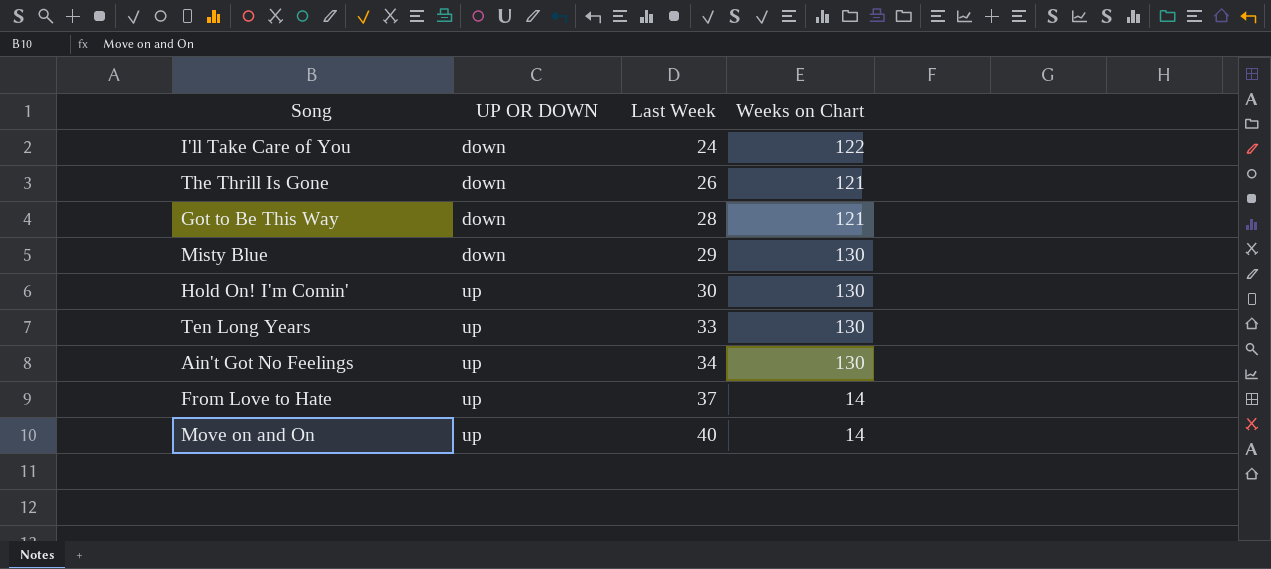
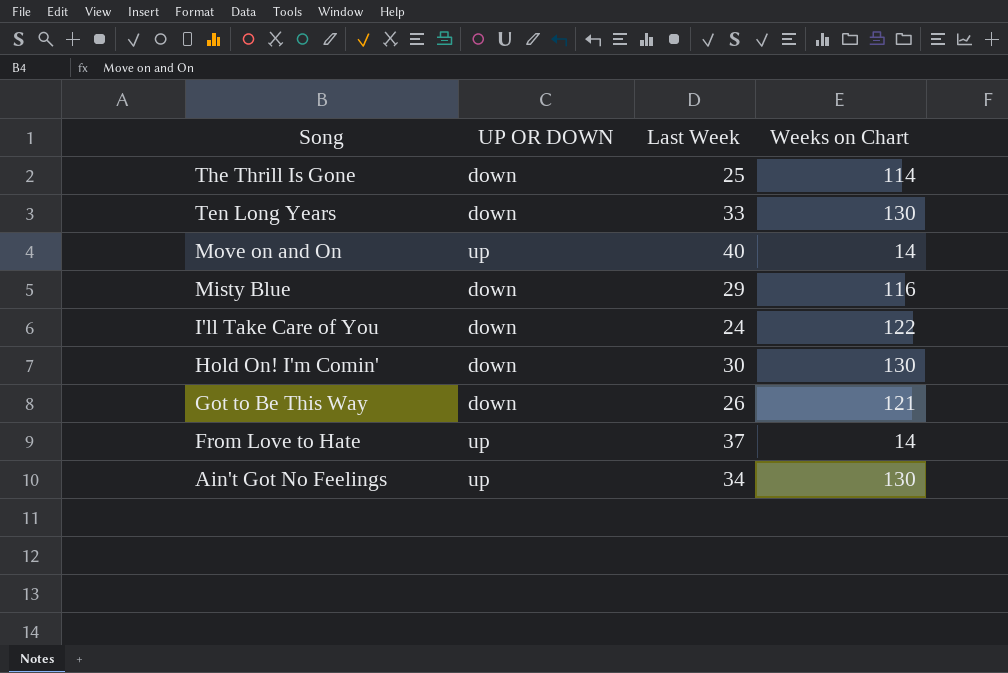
row order: UP OR DOWN ascending -> Song descending
The Thrill Is Gone | Last Week: 26 -> 25
The Thrill Is Gone | Weeks on Chart: 121 -> 114
Ten Long Years | UP OR DOWN: up -> down
Misty Blue | Weeks on Chart: 130 -> 116
Hold On! I'm Comin' | UP OR DOWN: up -> down
Got to Be This Way | Last Week: 28 -> 26

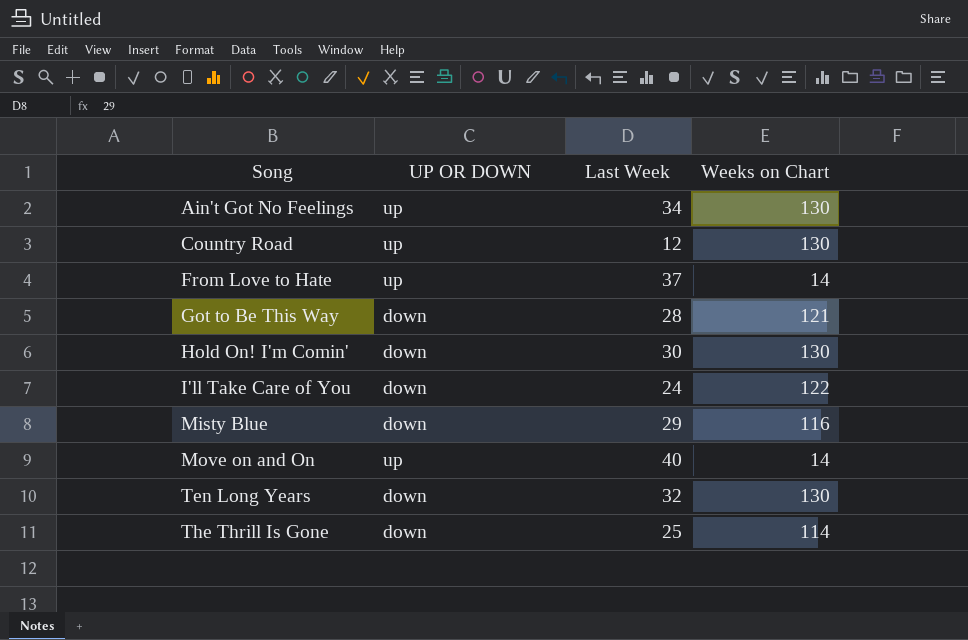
row order: Song descending -> Song ascending
row Country Road: none -> up | 12 | 130
Got to Be This Way | Last Week: 26 -> 28
Ten Long Years | Last Week: 33 -> 32

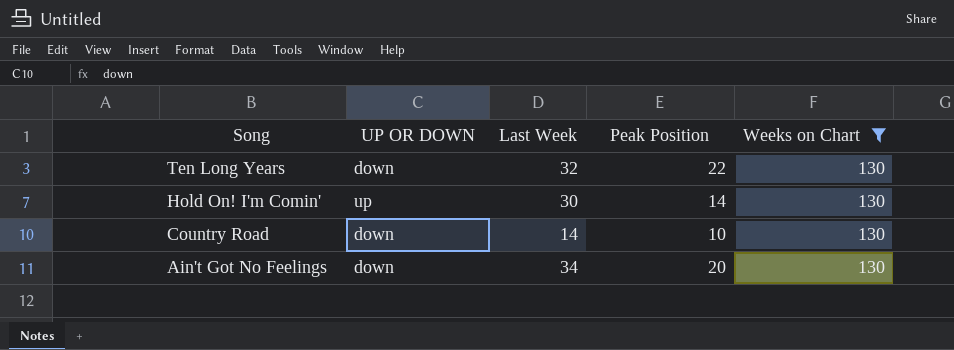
filter: none -> Weeks on Chart = 130
row order: Song ascending -> Song descending
column Peak Position | position: none -> 4
Hold On! I'm Comin' | UP OR DOWN: down -> up
Country Road | UP OR DOWN: up -> down
Country Road | Last Week: 12 -> 14
Ain't Got No Feelings | UP OR DOWN: up -> down

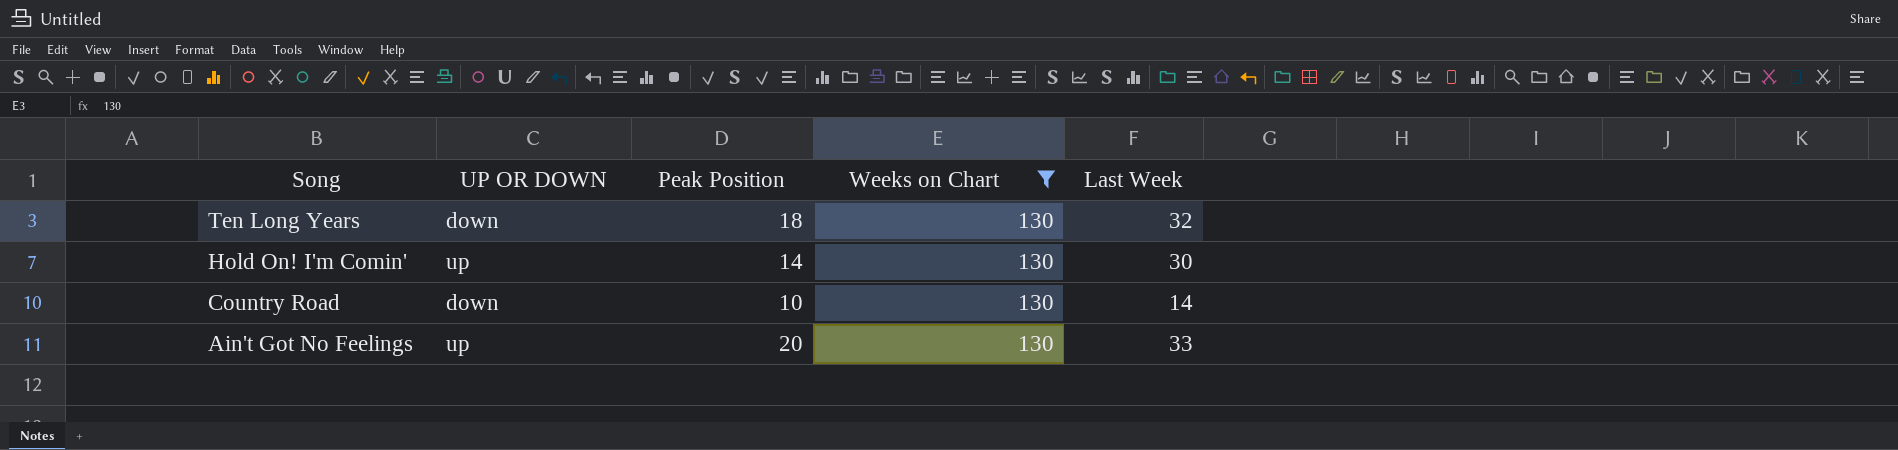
column Last Week | position: 3 -> 5
Ten Long Years | Peak Position: 22 -> 18
Ain't Got No Feelings | UP OR DOWN: down -> up
Ain't Got No Feelings | Last Week: 34 -> 33

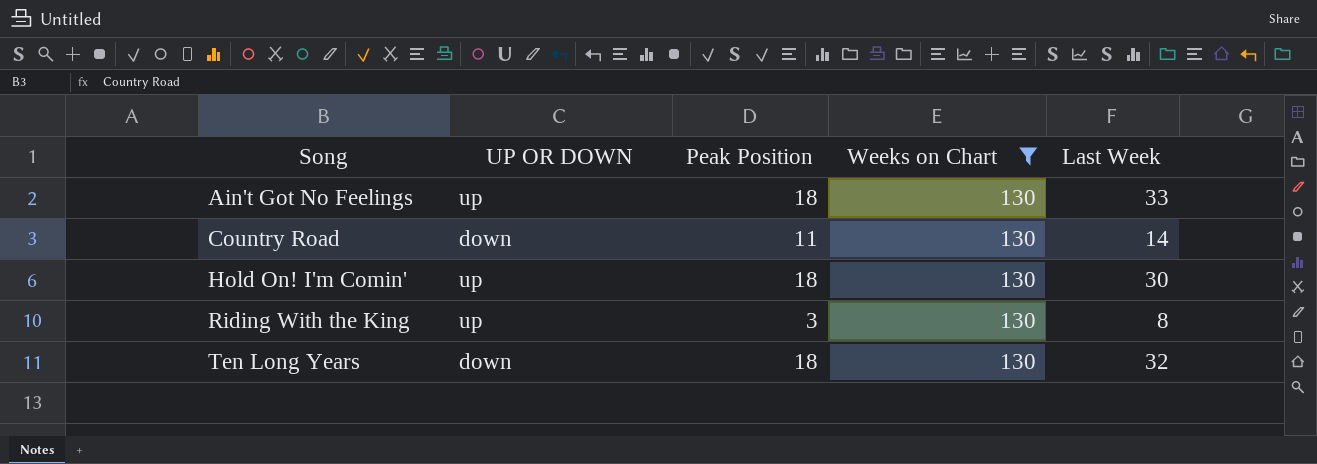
row order: Song descending -> Song ascending
Ain't Got No Feelings | Peak Position: 20 -> 18
Country Road | Peak Position: 10 -> 11
Hold On! I'm Comin' | Peak Position: 14 -> 18
row Riding With the King: none -> up | 3 | 130 | 8

